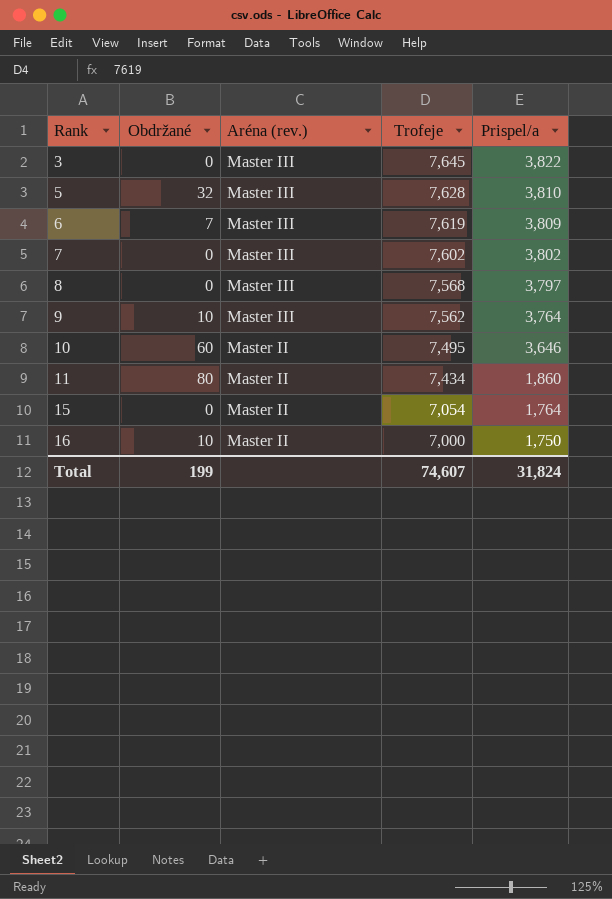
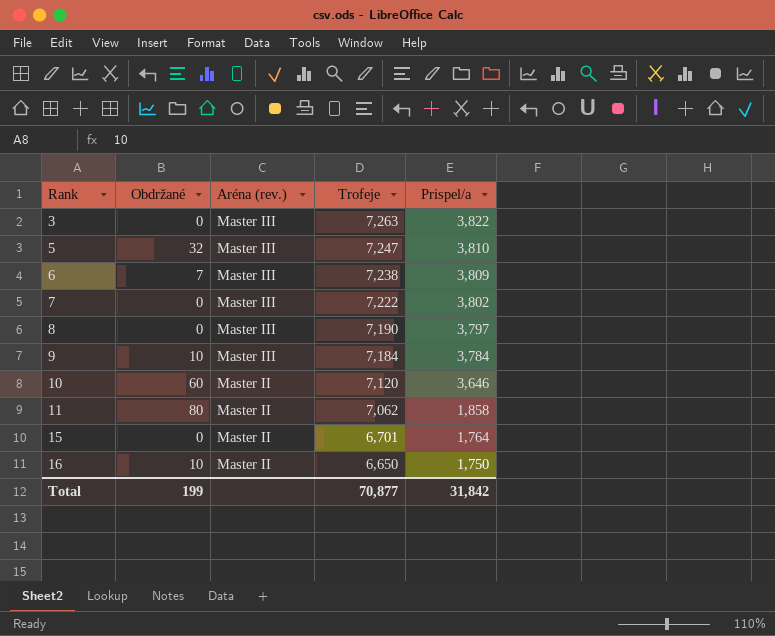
3 | Trofeje: 7,645 -> 7,263
5 | Trofeje: 7,628 -> 7,247
6 | Trofeje: 7,619 -> 7,238
7 | Trofeje: 7,602 -> 7,222
8 | Trofeje: 7,568 -> 7,190
9 | Trofeje: 7,562 -> 7,184
9 | Prispel/a: 3,764 -> 3,784
10 | Trofeje: 7,495 -> 7,120
11 | Trofeje: 7,434 -> 7,062
11 | Prispel/a: 1,860 -> 1,858
15 | Trofeje: 7,054 -> 6,701
16 | Trofeje: 7,000 -> 6,650
Total | Trofeje: 74,607 -> 70,877
Total | Prispel/a: 31,824 -> 31,842

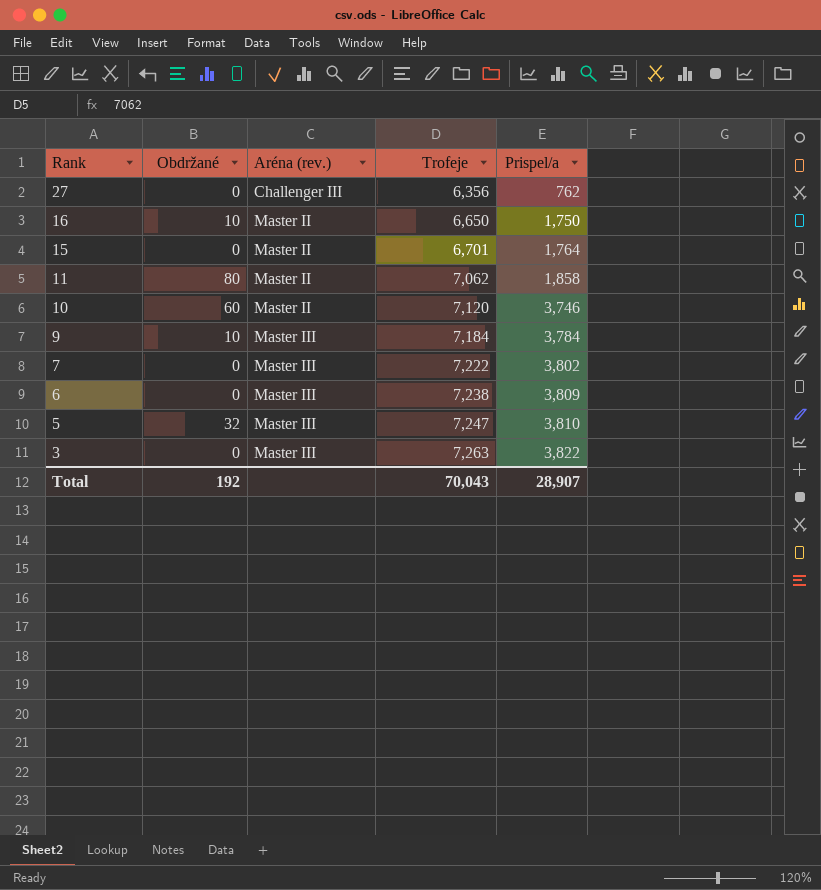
row order: Rank ascending -> Rank descending
row 8: 0 | Master III | 7,190 | 3,797 -> none
row 27: none -> 0 | Challenger III | 6,356 | 762
10 | Prispel/a: 3,646 -> 3,746
6 | Obdržané: 7 -> 0
Total | Obdržané: 199 -> 192
Total | Trofeje: 70,877 -> 70,043
Total | Prispel/a: 31,842 -> 28,907

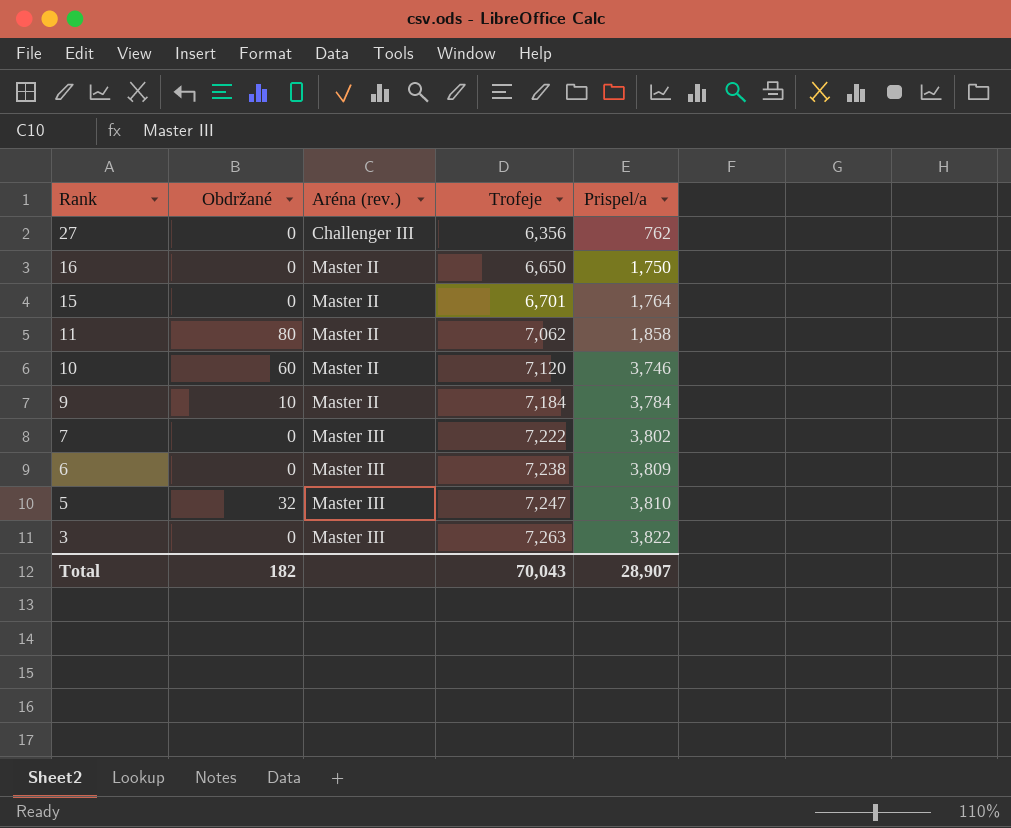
16 | Obdržané: 10 -> 0
9 | Aréna (rev.): Master III -> Master II
Total | Obdržané: 192 -> 182

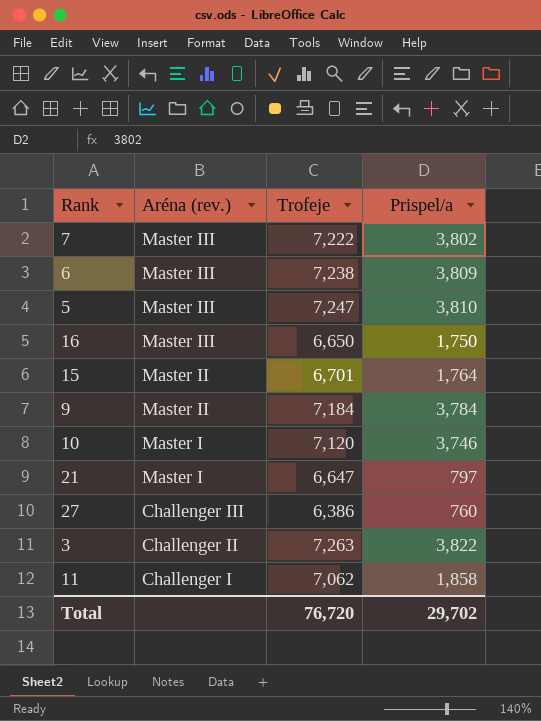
row order: Rank descending -> Aréna (rev.) descending
column Obdržané | position: 2 -> none
16 | Aréna (rev.): Master II -> Master III
10 | Aréna (rev.): Master II -> Master I
row 21: none -> Master I | 6,647 | 797
27 | Trofeje: 6,356 -> 6,386
27 | Prispel/a: 762 -> 760
3 | Aréna (rev.): Master III -> Challenger II
11 | Aréna (rev.): Master II -> Challenger I
Total | Trofeje: 70,043 -> 76,720
Total | Prispel/a: 28,907 -> 29,702

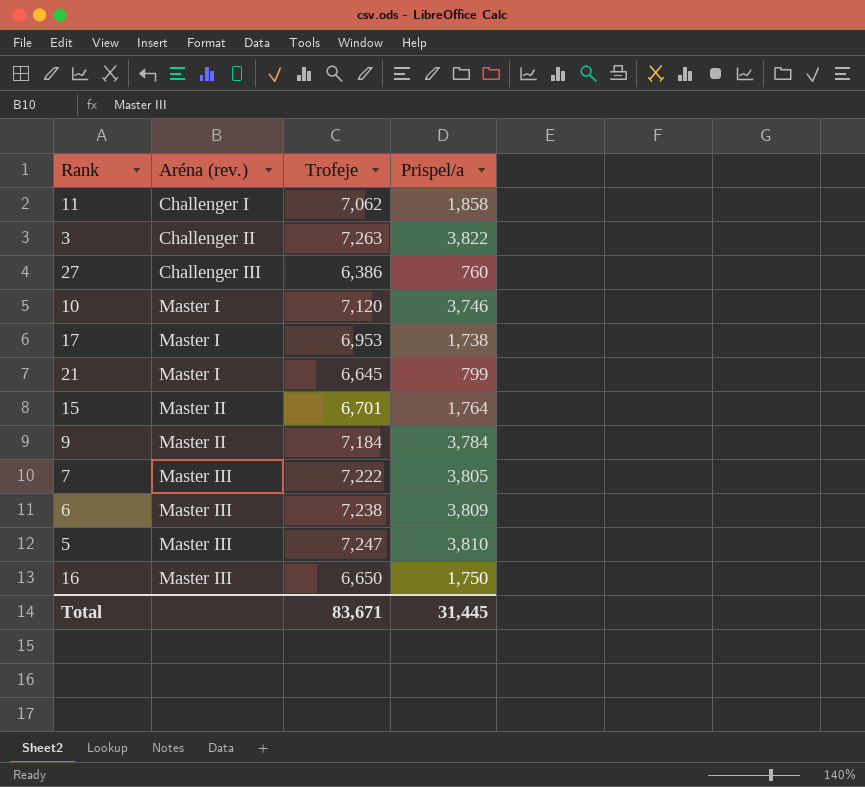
row order: Aréna (rev.) descending -> Aréna (rev.) ascending
row 17: none -> Master I | 6,953 | 1,738
21 | Trofeje: 6,647 -> 6,645
21 | Prispel/a: 797 -> 799
7 | Prispel/a: 3,802 -> 3,805
Total | Trofeje: 76,720 -> 83,671
Total | Prispel/a: 29,702 -> 31,445

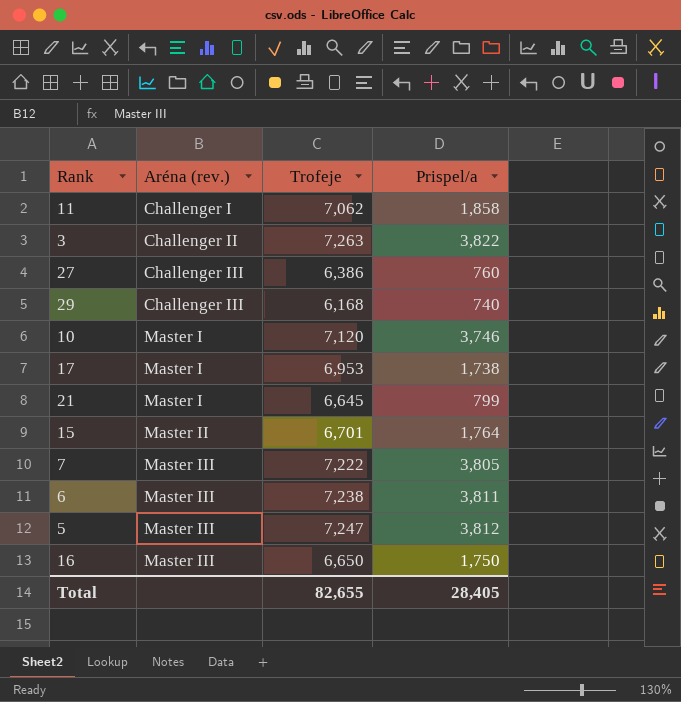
row 9: Master II | 7,184 | 3,784 -> none
row 29: none -> Challenger III | 6,168 | 740
6 | Prispel/a: 3,809 -> 3,811
5 | Prispel/a: 3,810 -> 3,812
Total | Trofeje: 83,671 -> 82,655
Total | Prispel/a: 31,445 -> 28,405

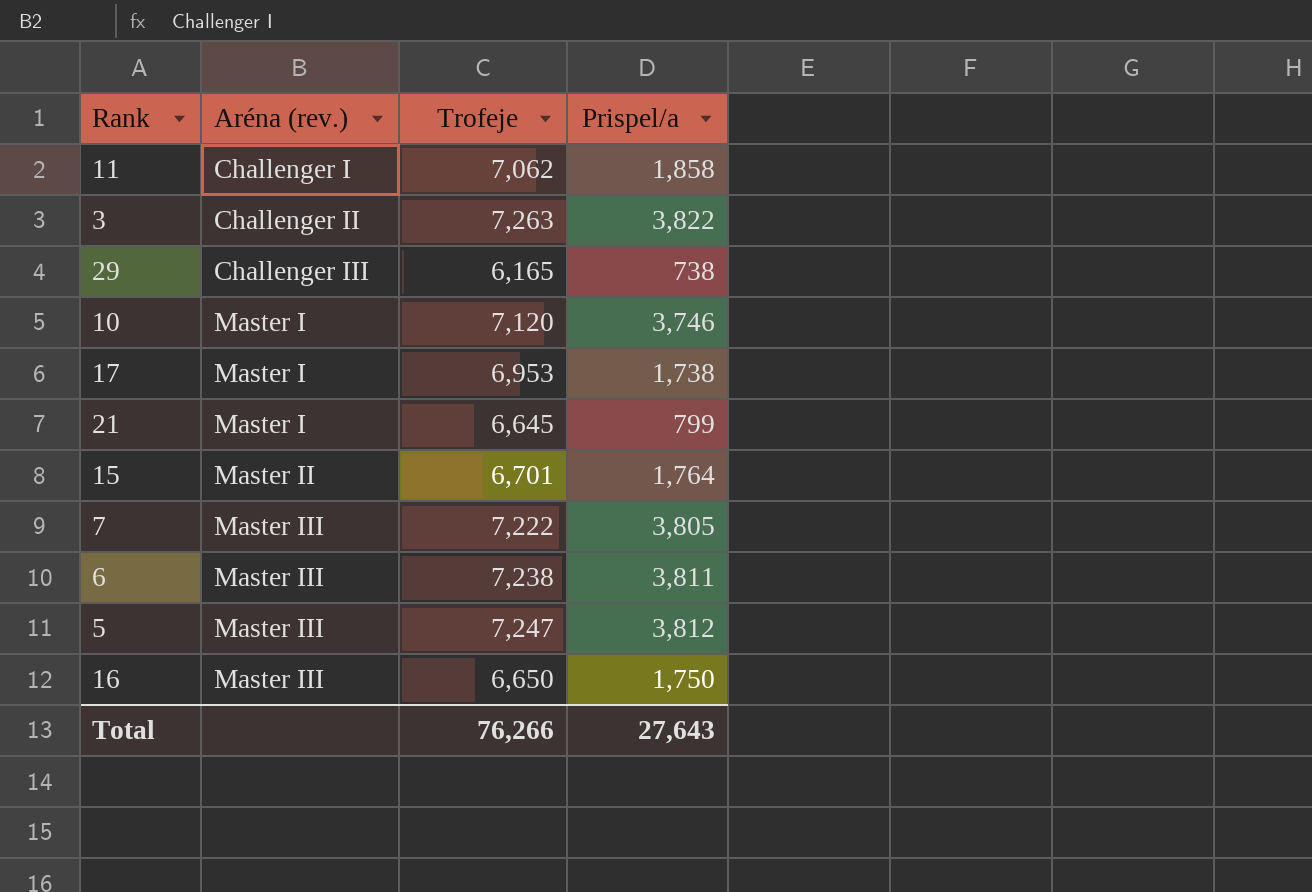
row 27: Challenger III | 6,386 | 760 -> none
29 | Trofeje: 6,168 -> 6,165
29 | Prispel/a: 740 -> 738
Total | Trofeje: 82,655 -> 76,266
Total | Prispel/a: 28,405 -> 27,643

